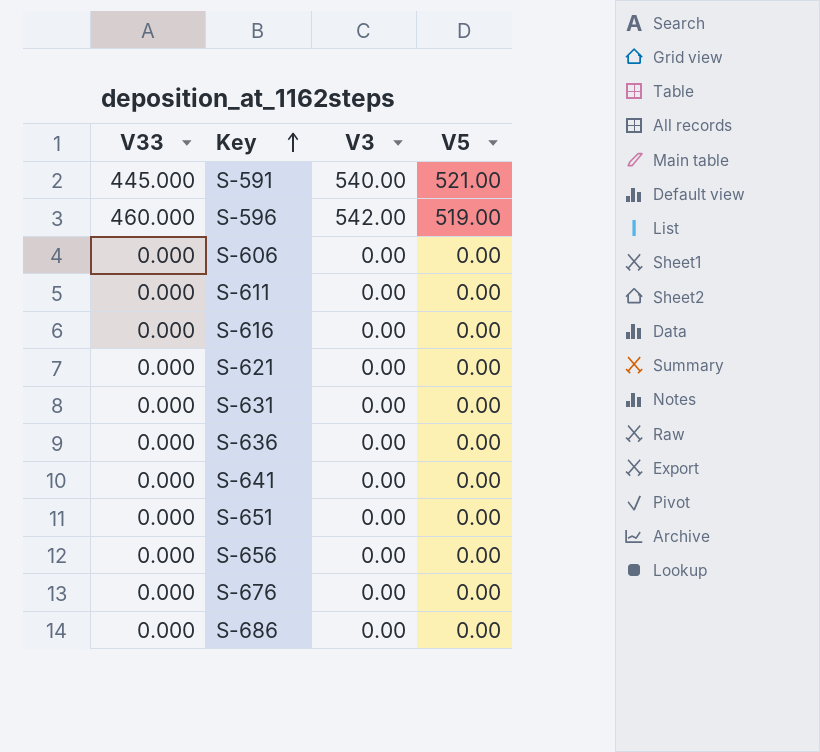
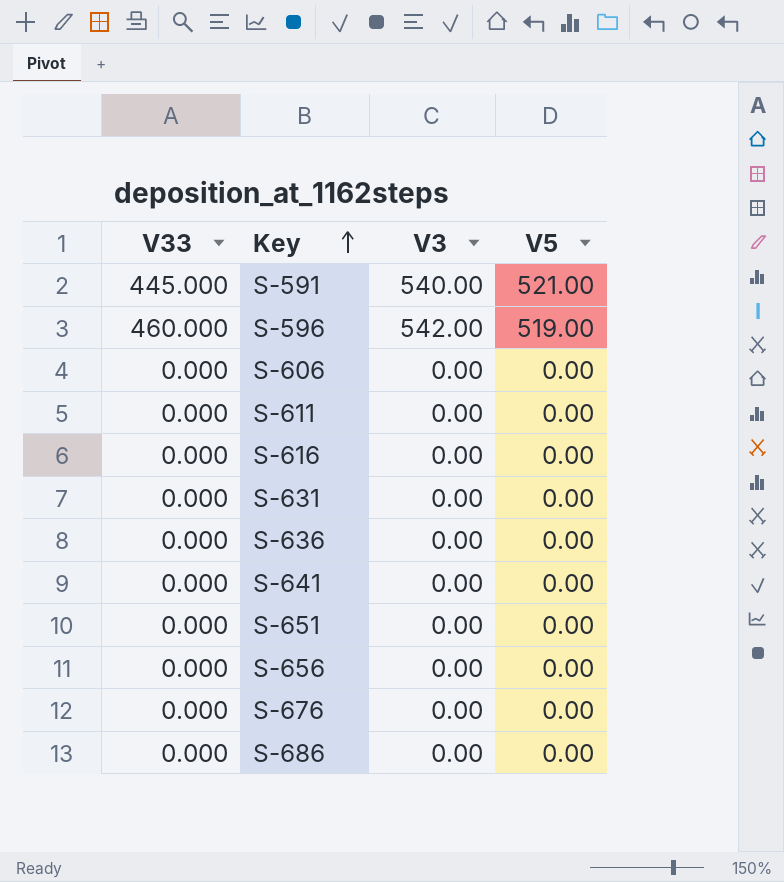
row S-621: 0.000 | 0.00 | 0.00 -> none

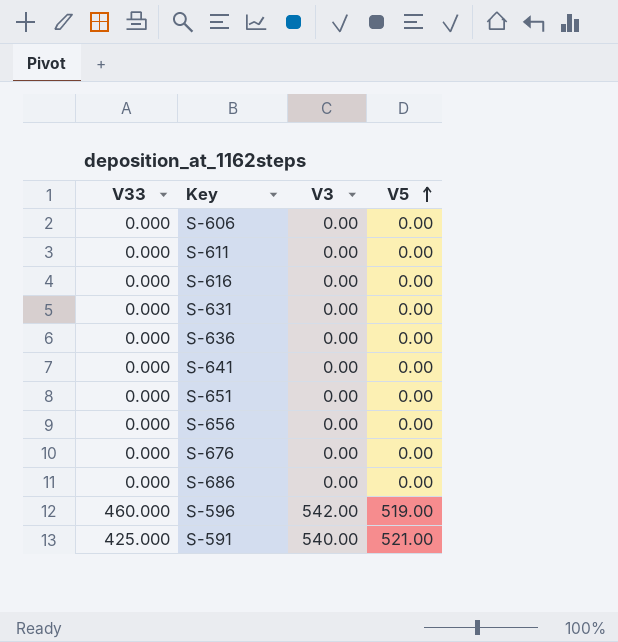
row order: Key ascending -> V5 ascending
S-591 | V33: 445.000 -> 425.000

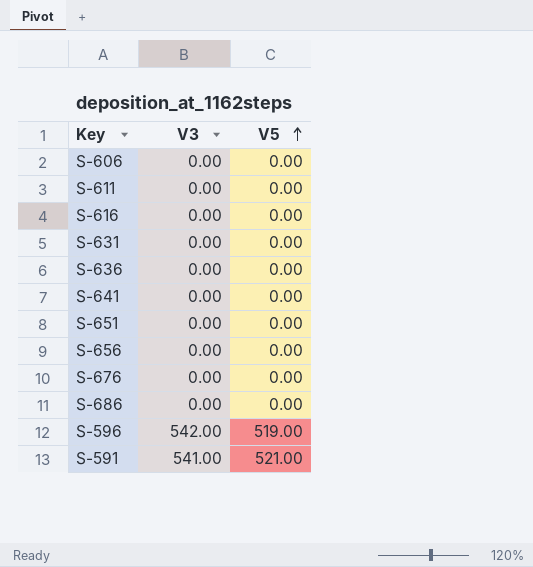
column V33 | position: 1 -> none
S-591 | V3: 540.00 -> 541.00

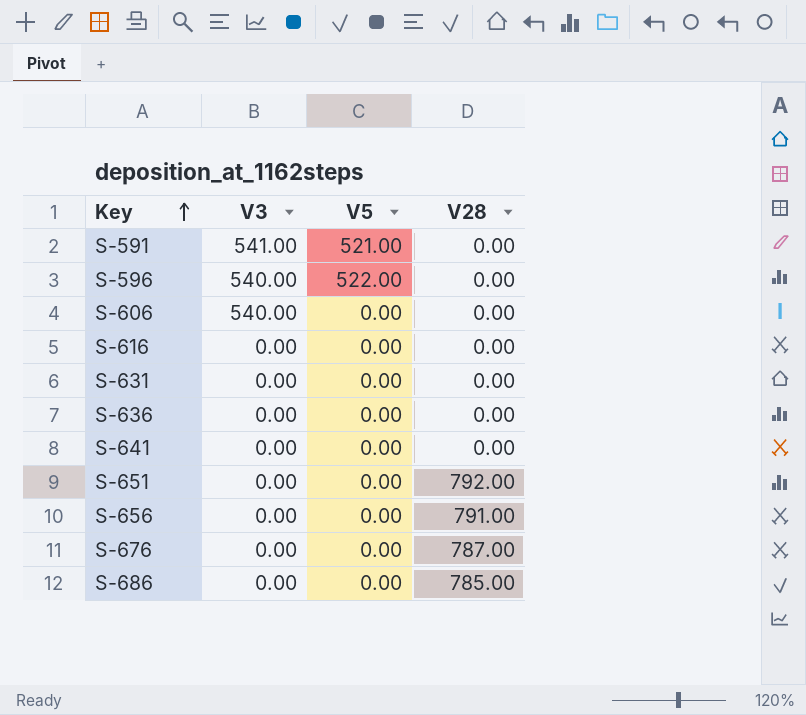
row order: V5 ascending -> Key ascending
column V28 | position: none -> 4
row S-611: 0.00 | 0.00 -> none
S-596 | V3: 542.00 -> 540.00
S-596 | V5: 519.00 -> 522.00
S-606 | V3: 0.00 -> 540.00

